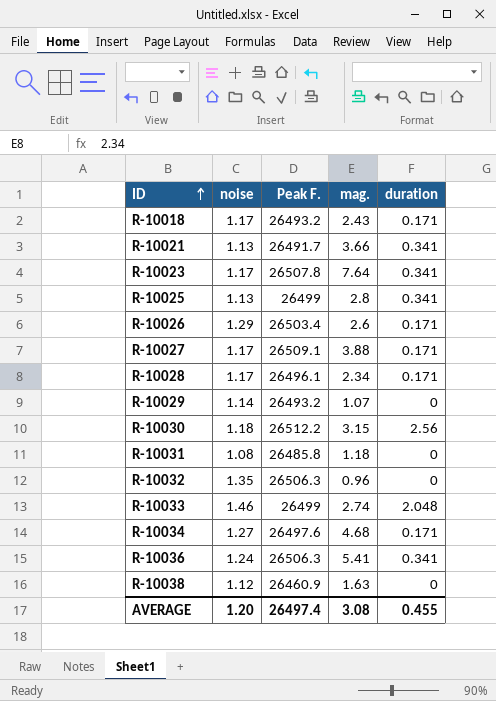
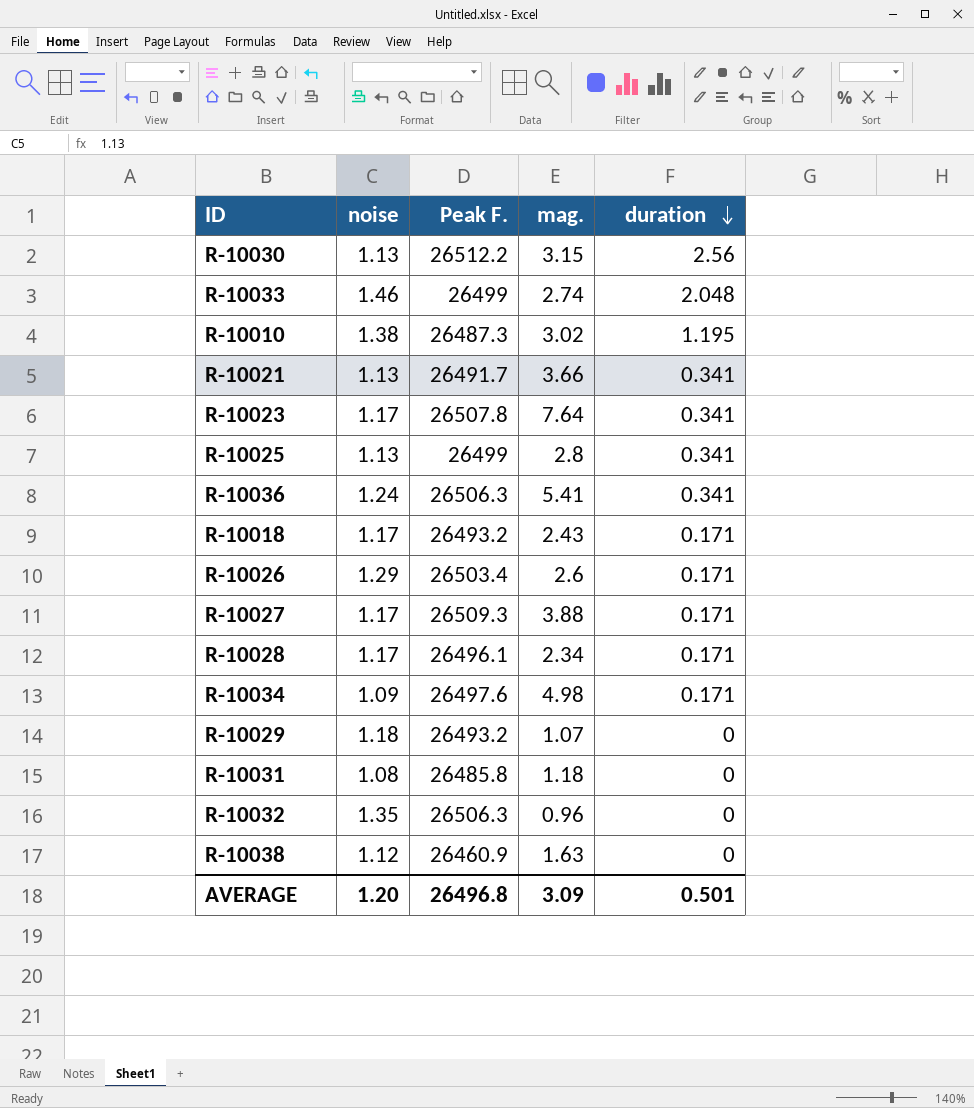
row order: ID ascending -> duration descending
R-10030 | noise: 1.18 -> 1.13
row R-10010: none -> 1.38 | 26487.3 | 3.02 | 1.195
R-10027 | Peak F.: 26509.1 -> 26509.3
R-10034 | noise: 1.27 -> 1.09
R-10034 | mag.: 4.68 -> 4.98
R-10029 | noise: 1.14 -> 1.18
AVERAGE | Peak F.: 26497.4 -> 26496.8
AVERAGE | mag.: 3.08 -> 3.09
AVERAGE | duration: 0.455 -> 0.501

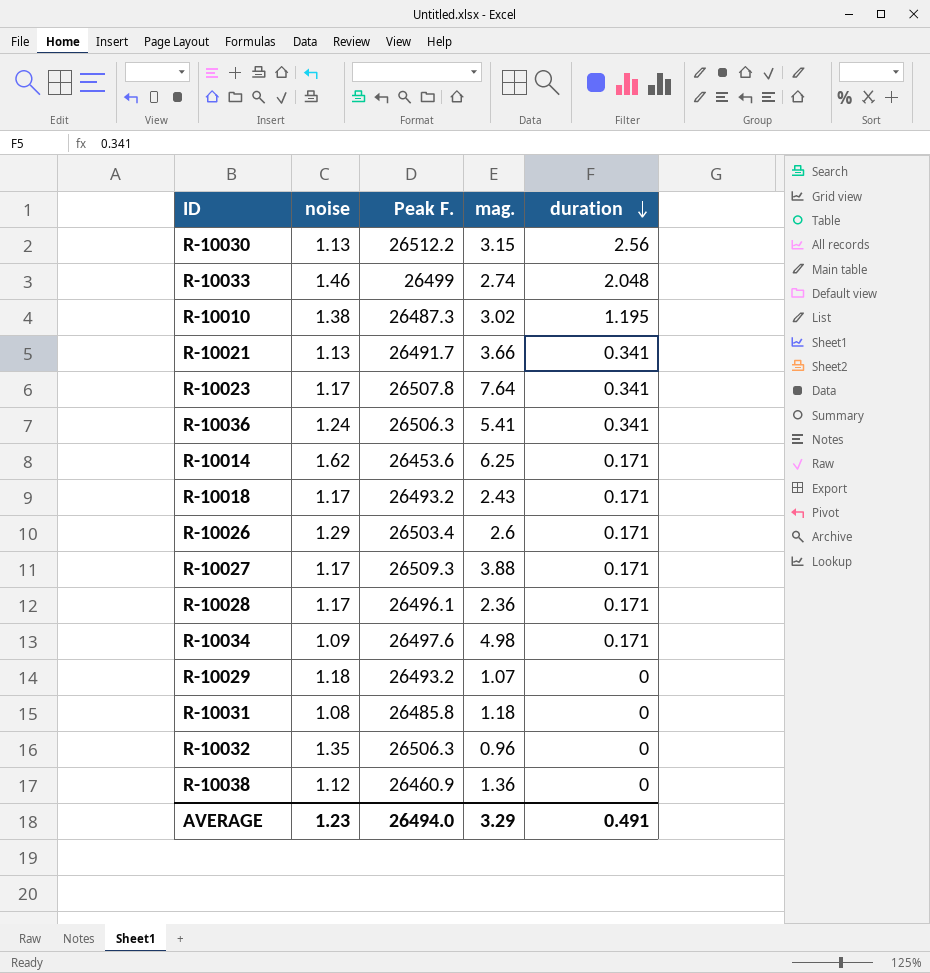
row R-10025: 1.13 | 26499 | 2.8 | 0.341 -> none
row R-10014: none -> 1.62 | 26453.6 | 6.25 | 0.171
R-10028 | mag.: 2.34 -> 2.36
R-10038 | mag.: 1.63 -> 1.36
AVERAGE | noise: 1.20 -> 1.23
AVERAGE | Peak F.: 26496.8 -> 26494.0
AVERAGE | mag.: 3.09 -> 3.29
AVERAGE | duration: 0.501 -> 0.491

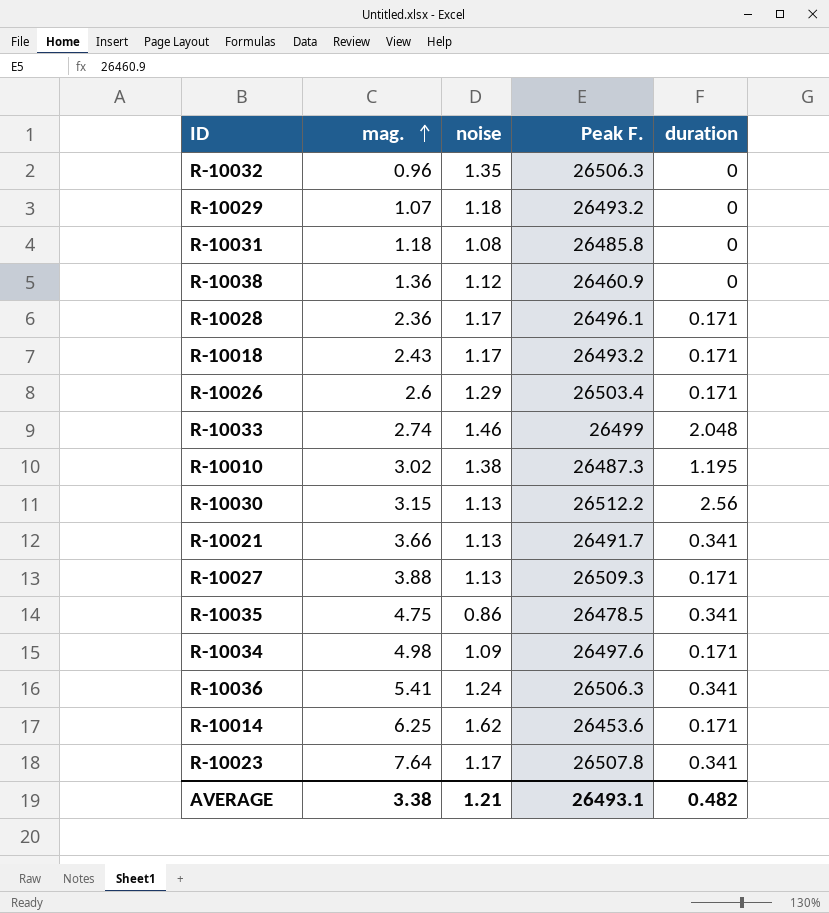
row order: duration descending -> mag. ascending
column mag. | position: 4 -> 2
R-10027 | noise: 1.17 -> 1.13
row R-10035: none -> 4.75 | 0.86 | 26478.5 | 0.341
AVERAGE | mag.: 3.29 -> 3.38
AVERAGE | noise: 1.23 -> 1.21
AVERAGE | Peak F.: 26494.0 -> 26493.1
AVERAGE | duration: 0.491 -> 0.482

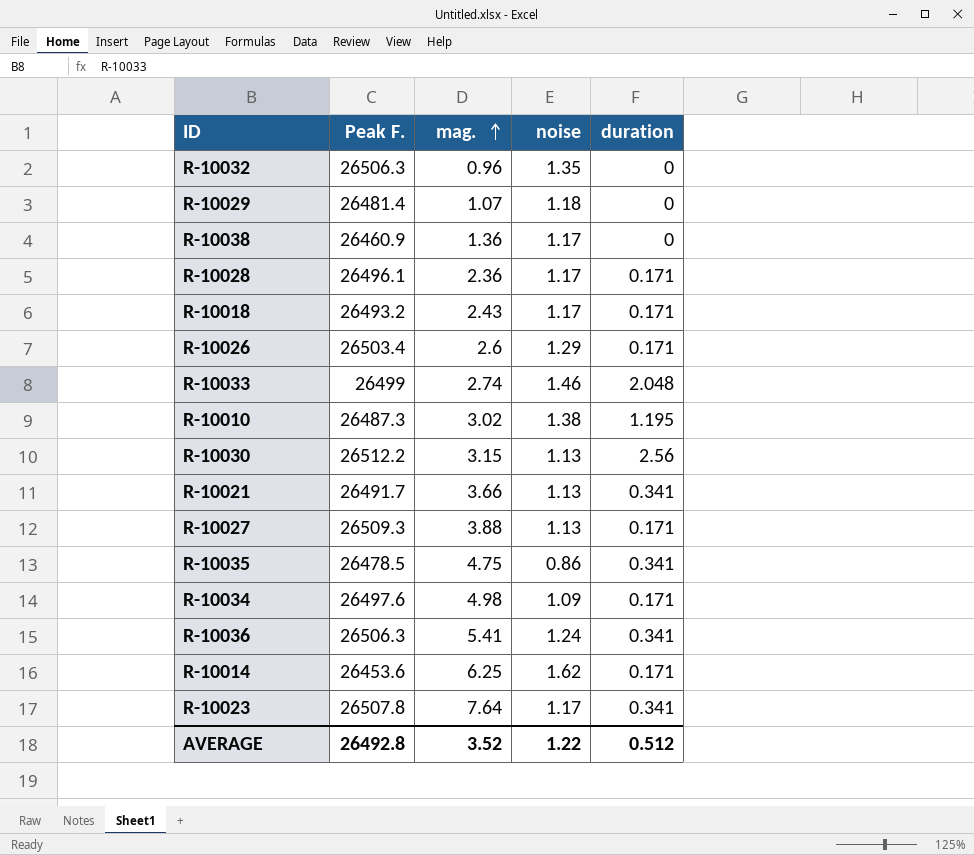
column Peak F. | position: 4 -> 2
row R-10031: 1.18 | 1.08 | 26485.8 | 0 -> none
R-10029 | Peak F.: 26493.2 -> 26481.4
R-10038 | noise: 1.12 -> 1.17
AVERAGE | Peak F.: 26493.1 -> 26492.8
AVERAGE | mag.: 3.38 -> 3.52
AVERAGE | noise: 1.21 -> 1.22
AVERAGE | duration: 0.482 -> 0.512

